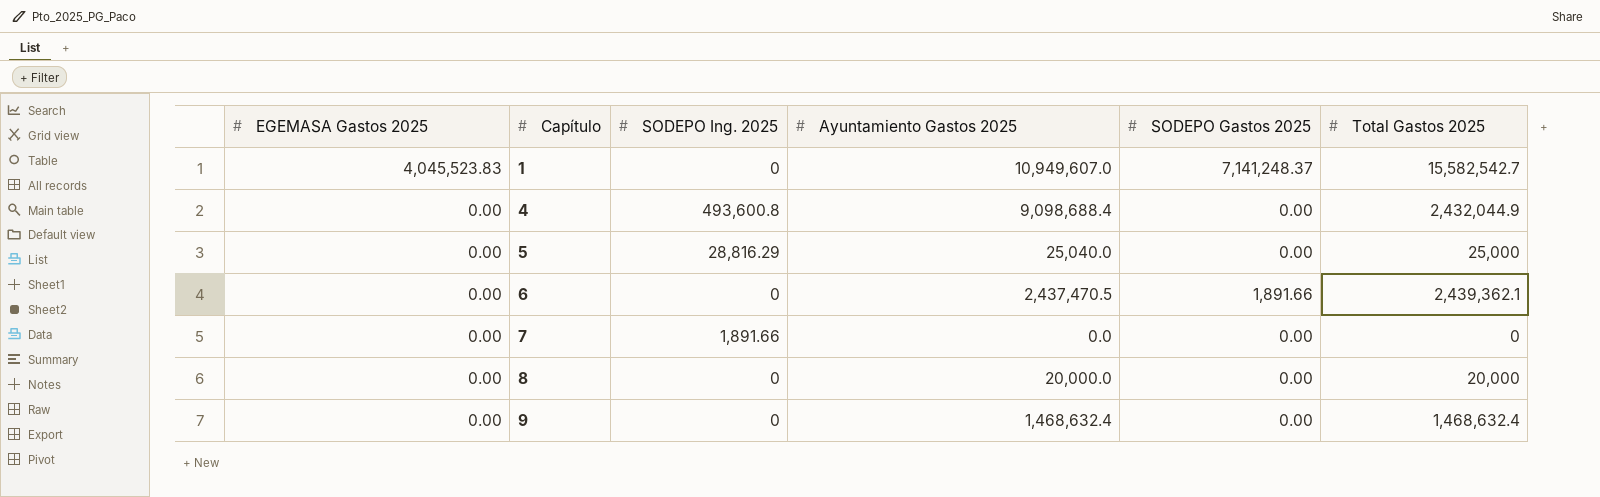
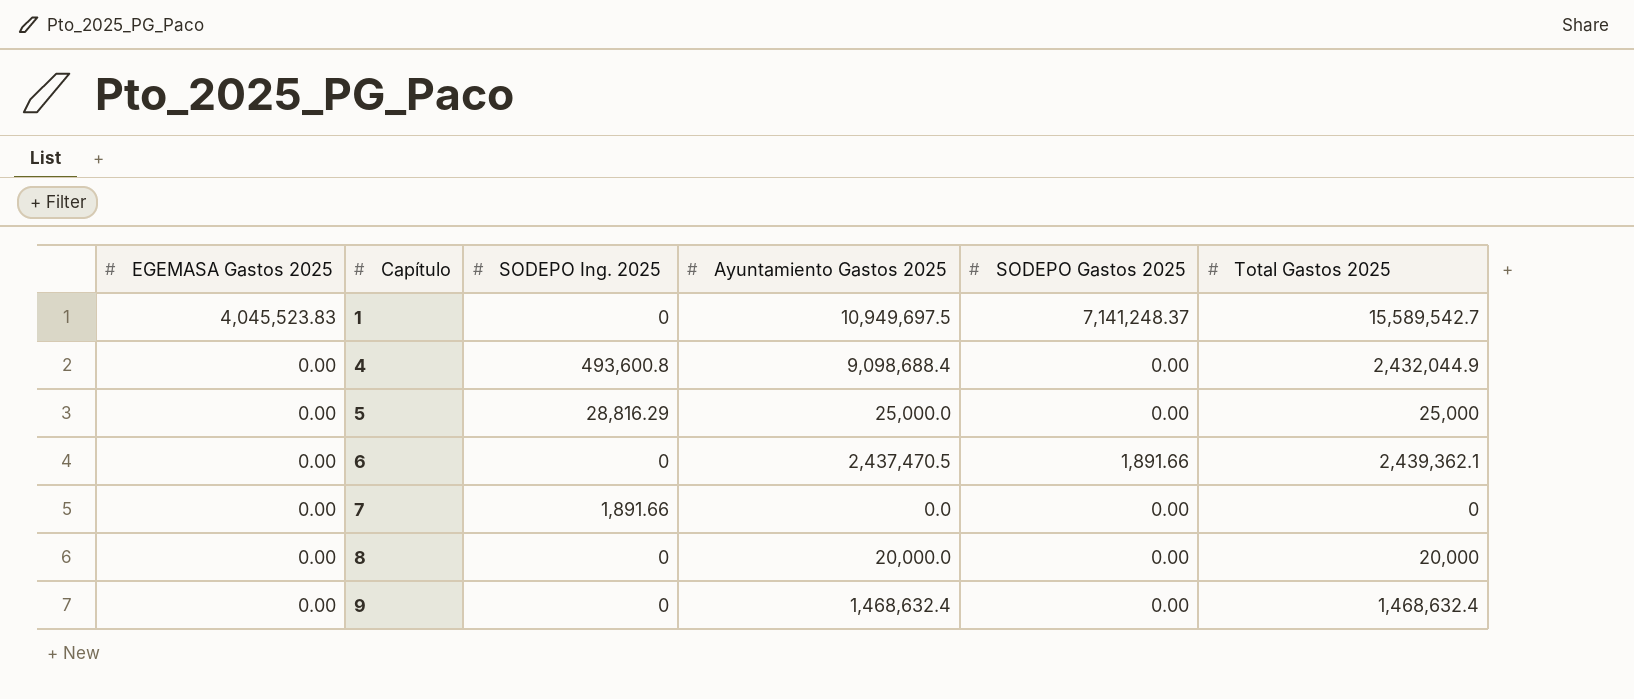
1 | Ayuntamiento Gastos 2025: 10,949,607.0 -> 10,949,697.5
1 | Total Gastos 2025: 15,582,542.7 -> 15,589,542.7
5 | Ayuntamiento Gastos 2025: 25,040.0 -> 25,000.0

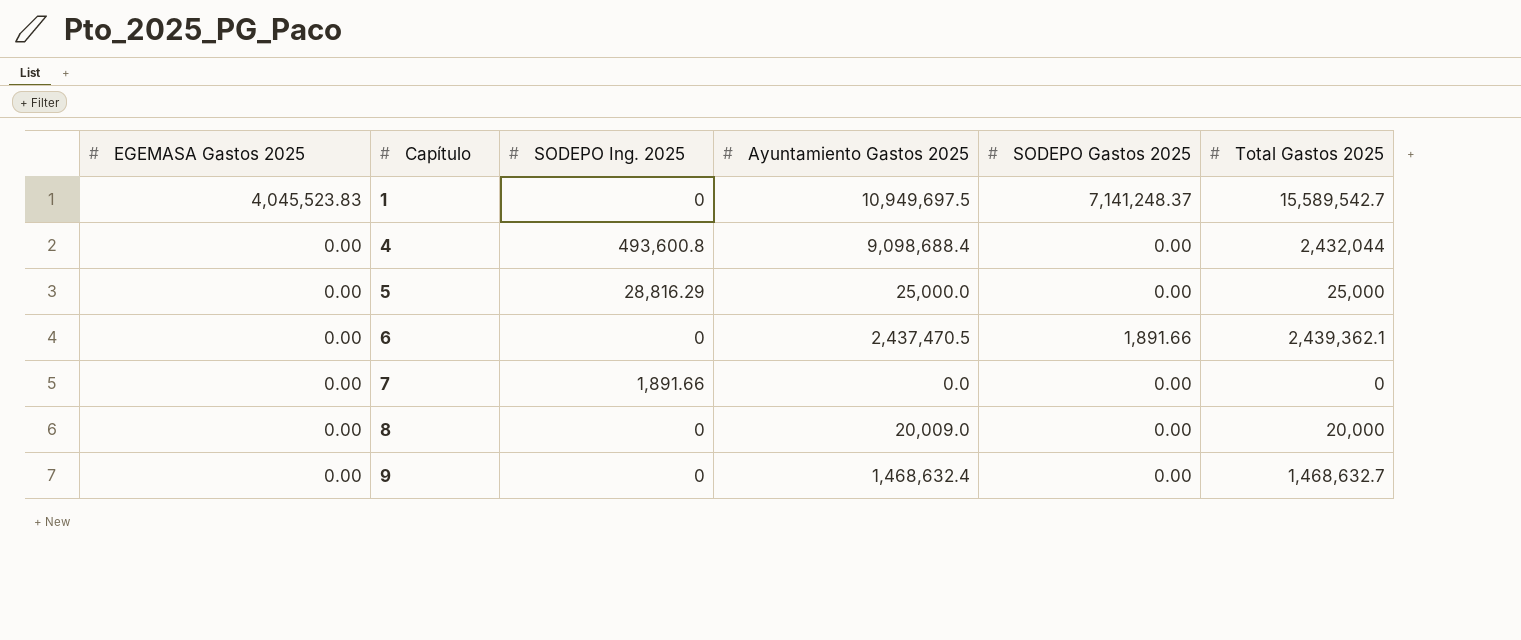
4 | Total Gastos 2025: 2,432,044.9 -> 2,432,044
8 | Ayuntamiento Gastos 2025: 20,000.0 -> 20,009.0
9 | Total Gastos 2025: 1,468,632.4 -> 1,468,632.7

